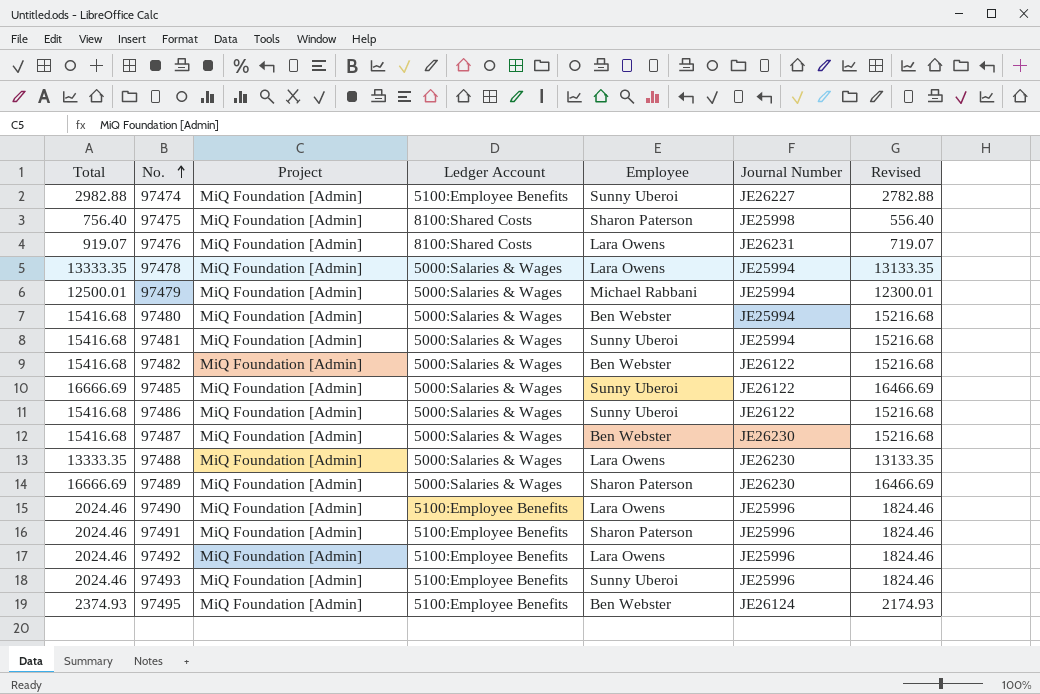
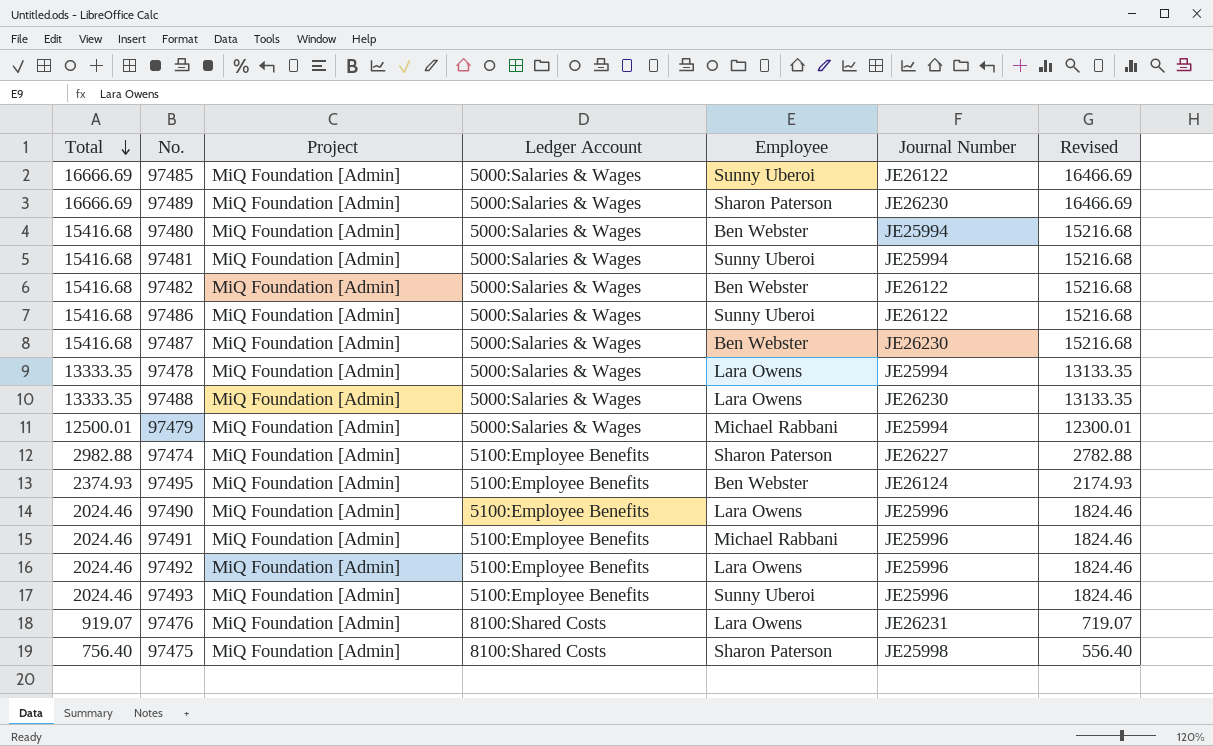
row order: No. ascending -> Total descending
97474 | Employee: Sunny Uberoi -> Sharon Paterson
97491 | Employee: Sharon Paterson -> Michael Rabbani

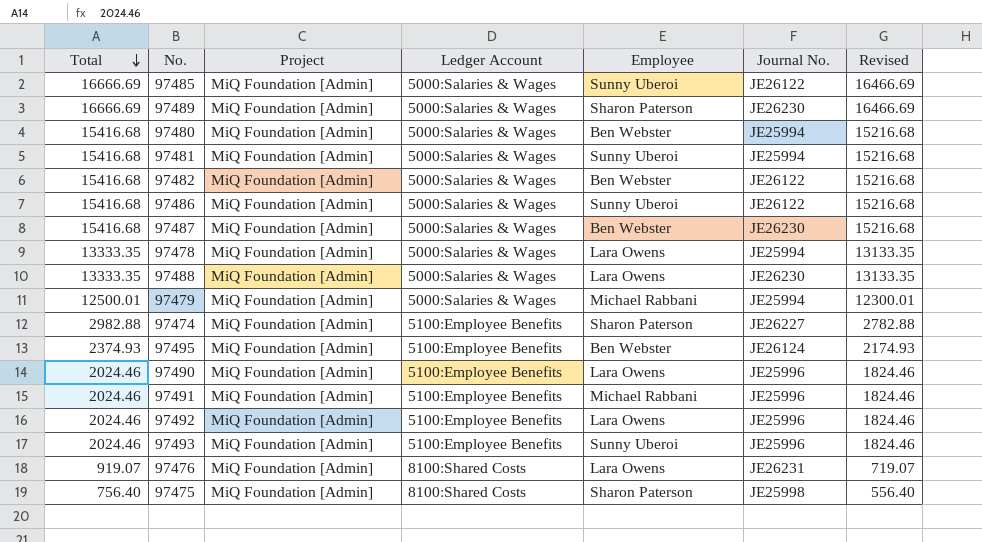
column name: Journal Number -> Journal No.

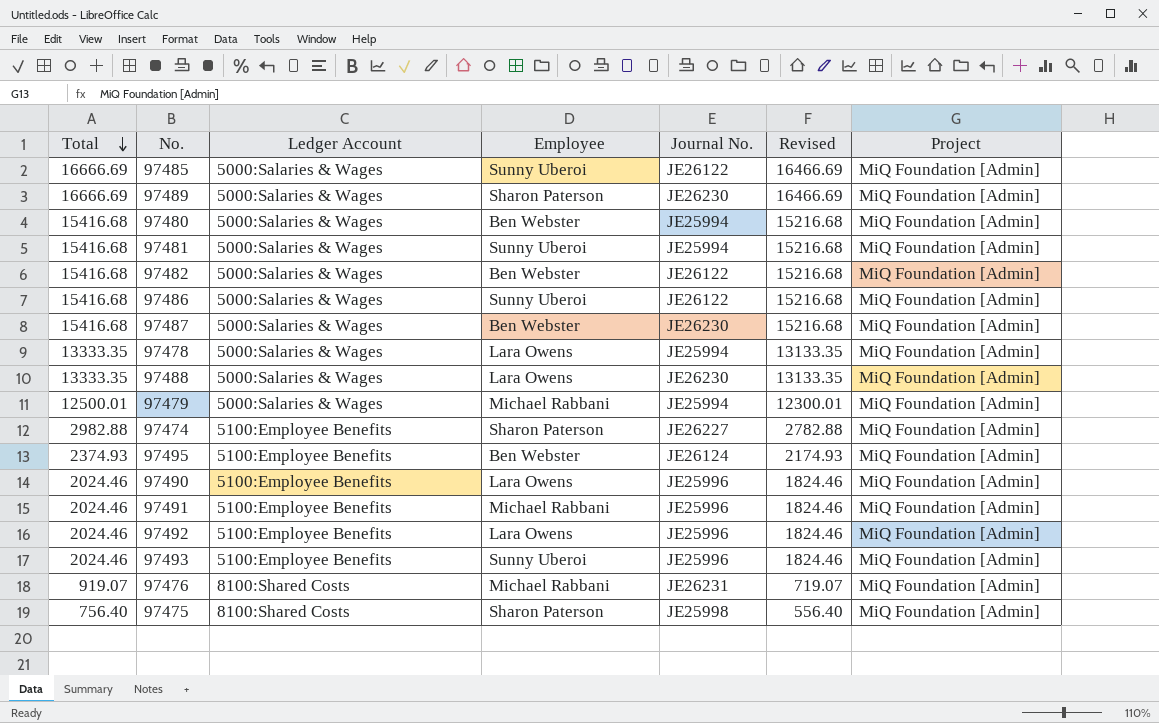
column Project | position: 3 -> 7
97476 | Employee: Lara Owens -> Michael Rabbani

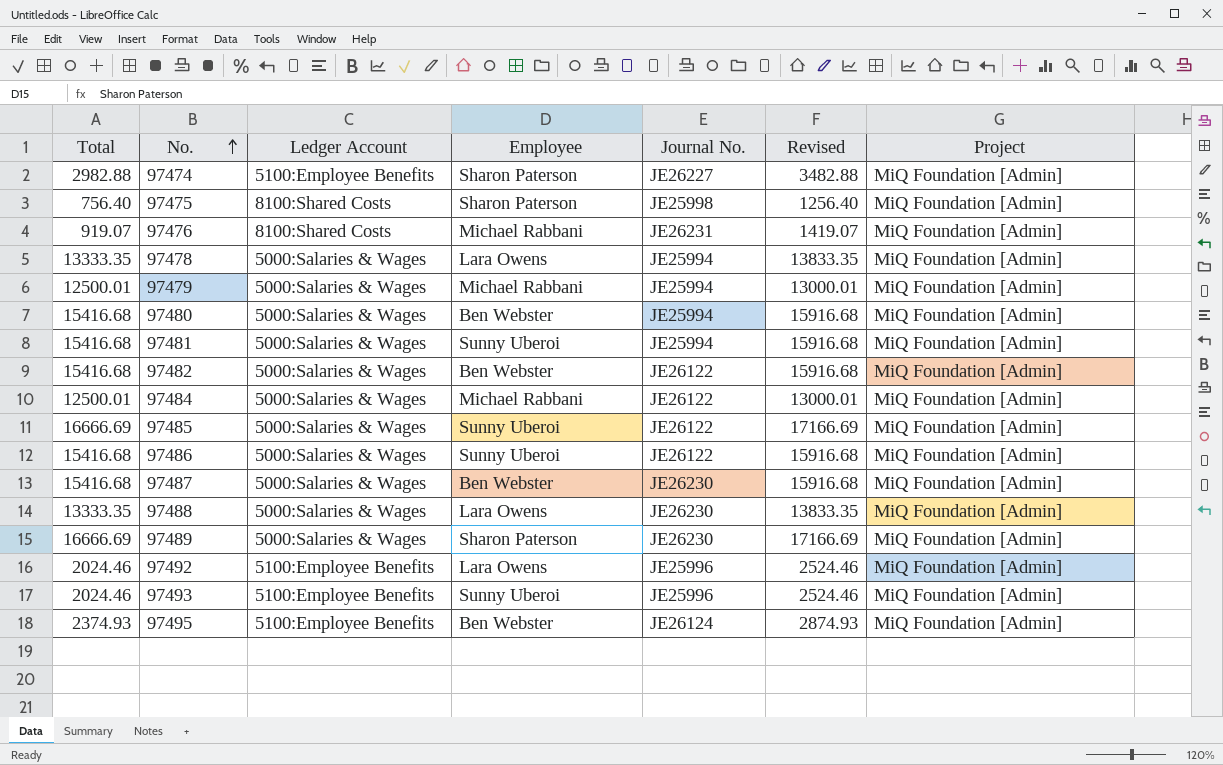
row order: Total descending -> No. ascending
column Revised | formula: [Total] - 200 -> [Total] + 500
row 97490: 2024.46 | 5100:Employee Benefits | Lara Owens | JE25996 | 1824.46 | MiQ Foundation [Admin] -> none
row 97491: 2024.46 | 5100:Employee Benefits | Michael Rabbani | JE25996 | 1824.46 | MiQ Foundation [Admin] -> none
row 97484: none -> 12500.01 | 5000:Salaries & Wages | Michael Rabbani | JE26122 | 13000.01 | MiQ Foundation [Admin]

